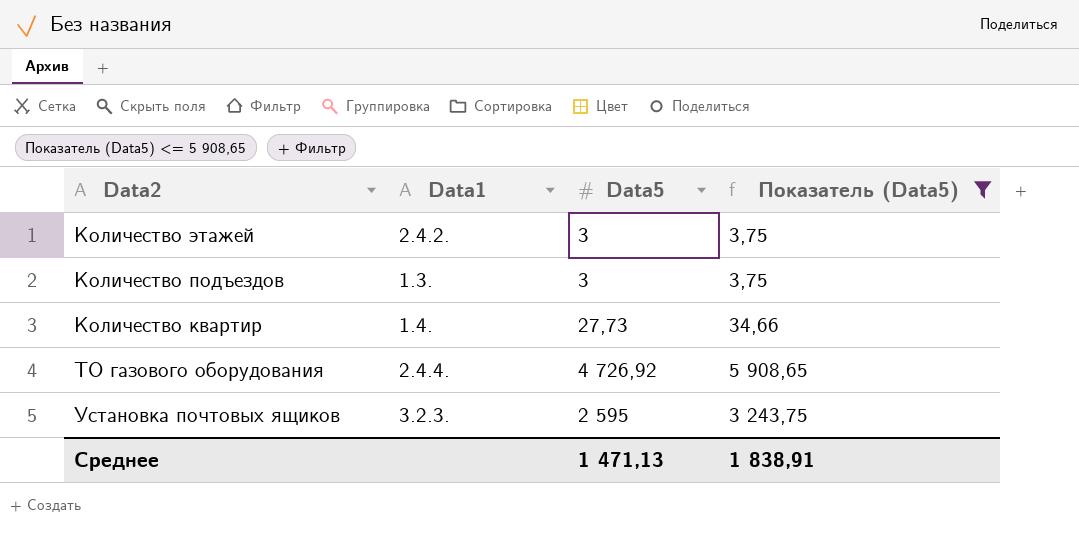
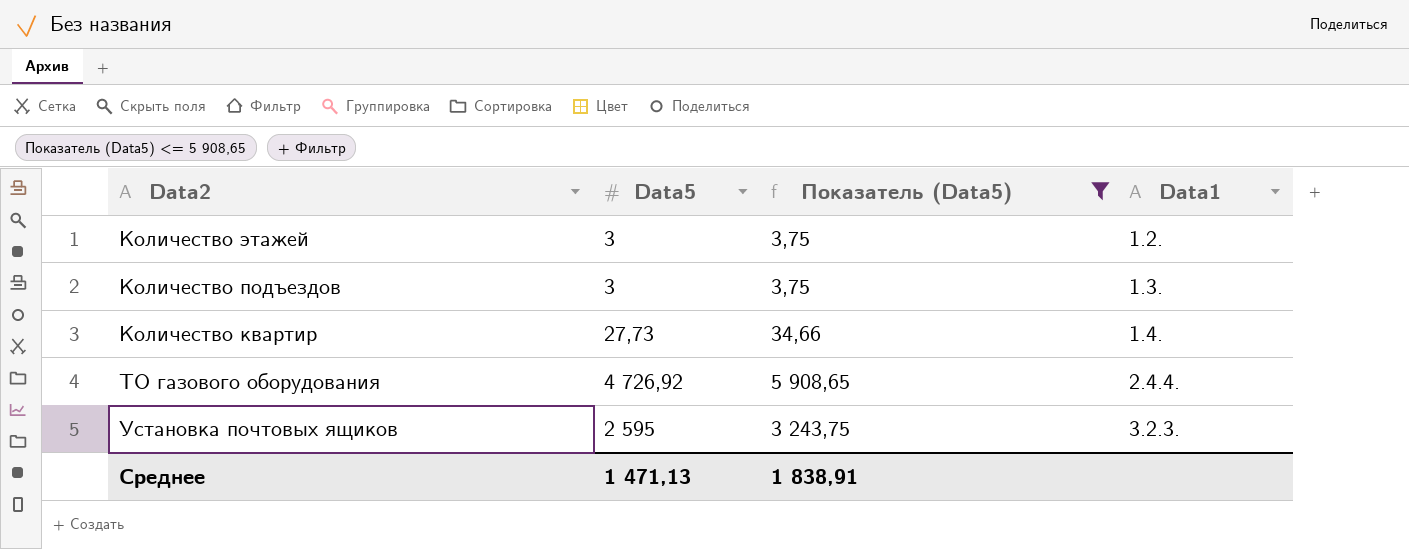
column Data1 | position: 2 -> 4
Количество этажей | Data1: 2.4.2. -> 1.2.

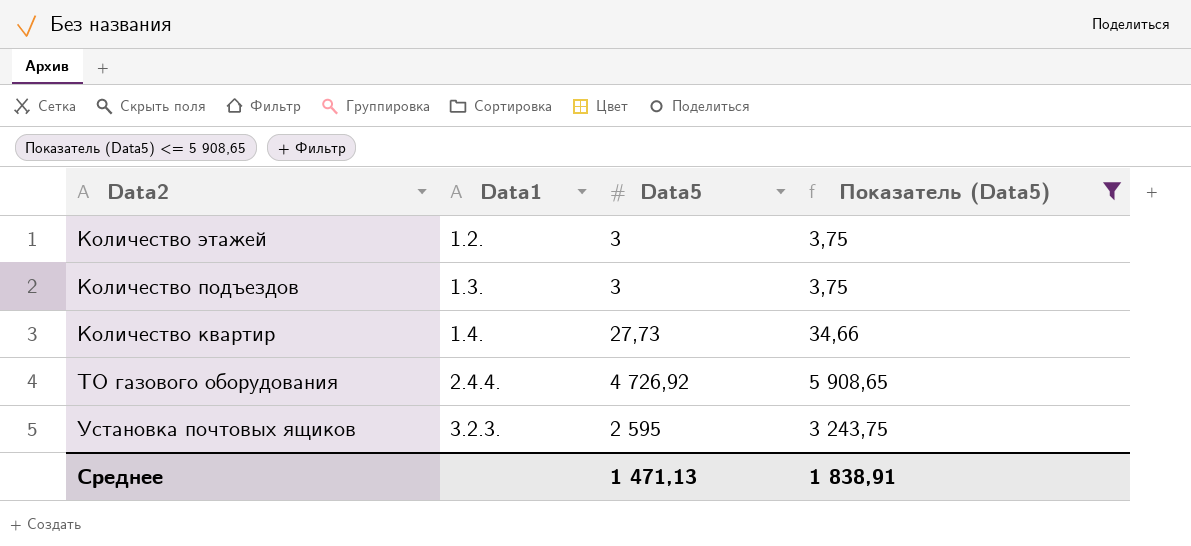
column Data1 | position: 4 -> 2

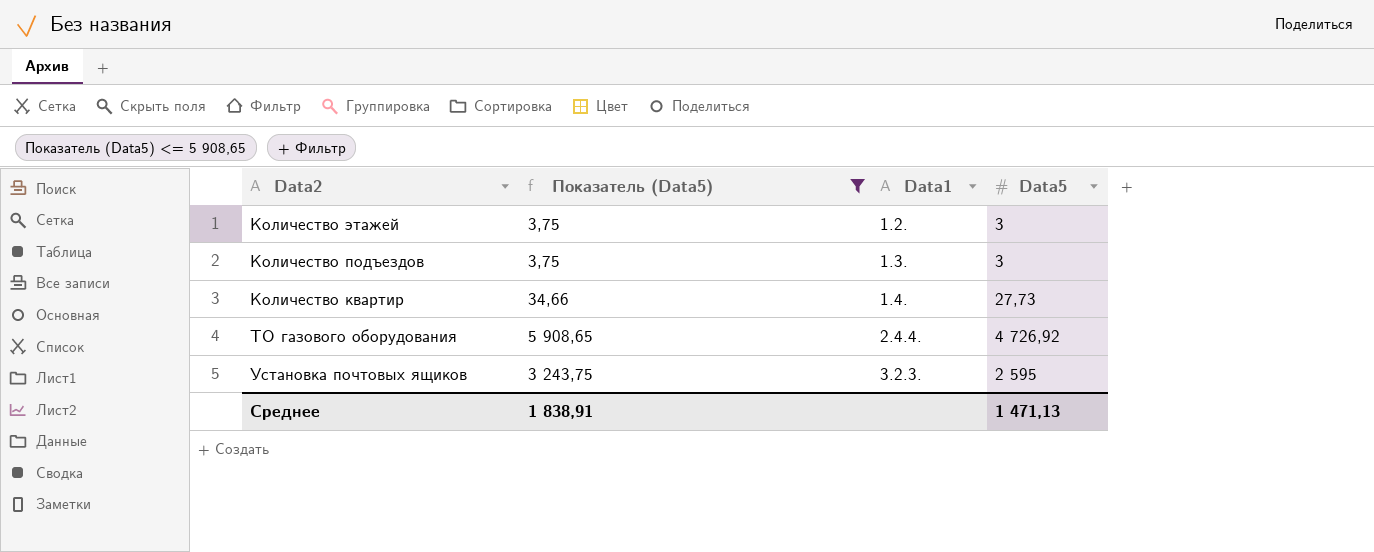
column Показатель (Data5) | position: 4 -> 2

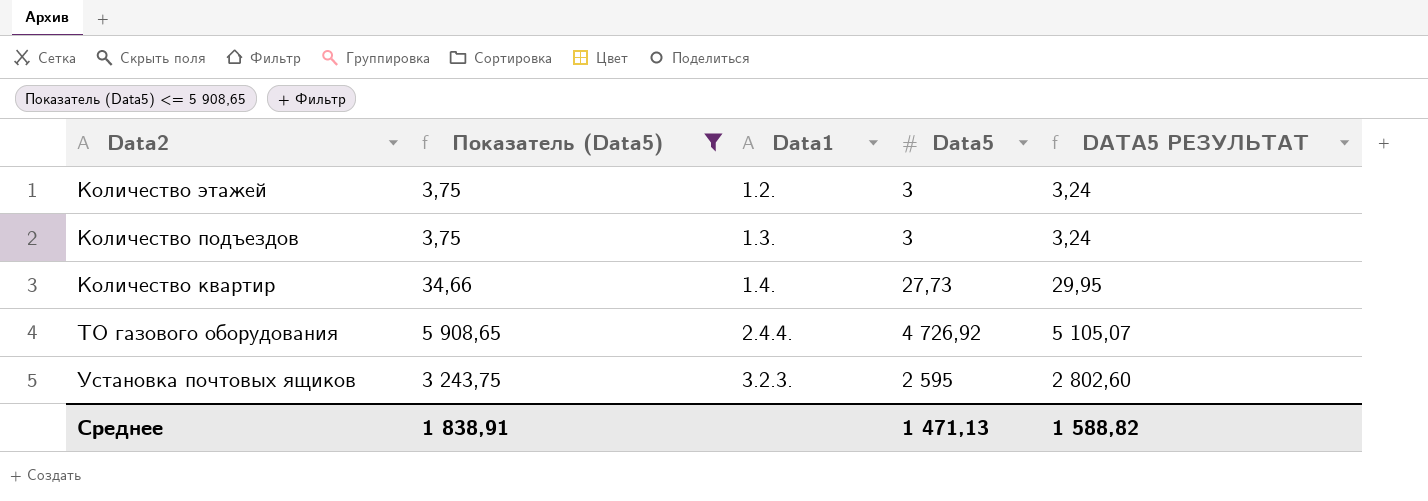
column DATA5 РЕЗУЛЬТАТ | formula: none -> [Data5] * 1,08

